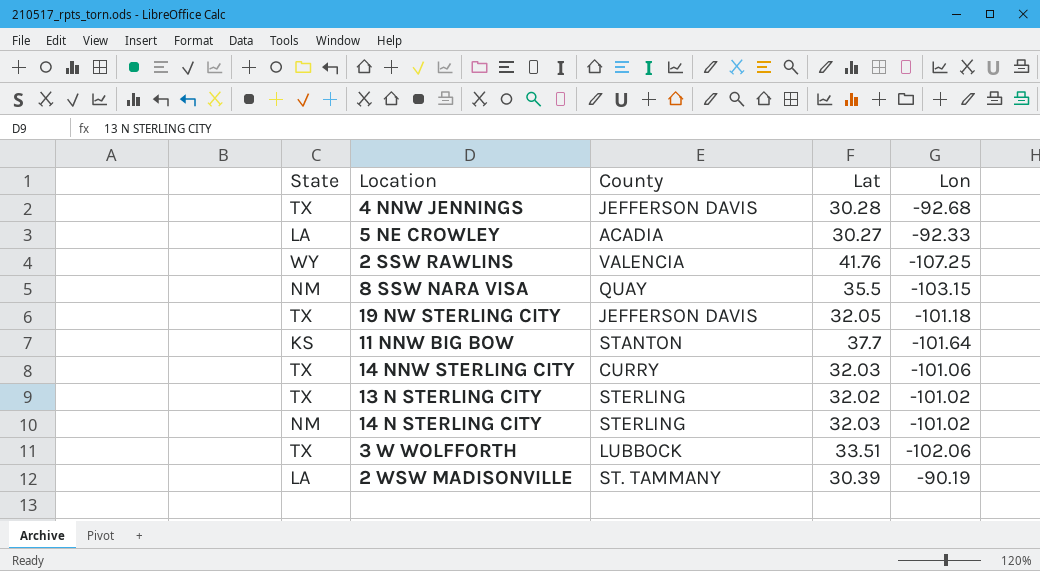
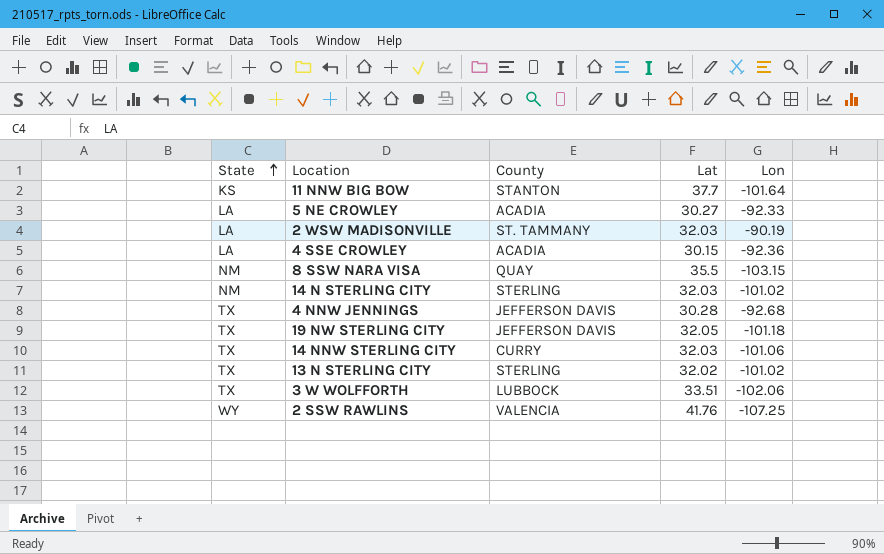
row order: none -> State ascending
2 WSW MADISONVILLE | Lat: 30.39 -> 32.03
row 4 SSE CROWLEY: none -> LA | ACADIA | 30.15 | -92.36

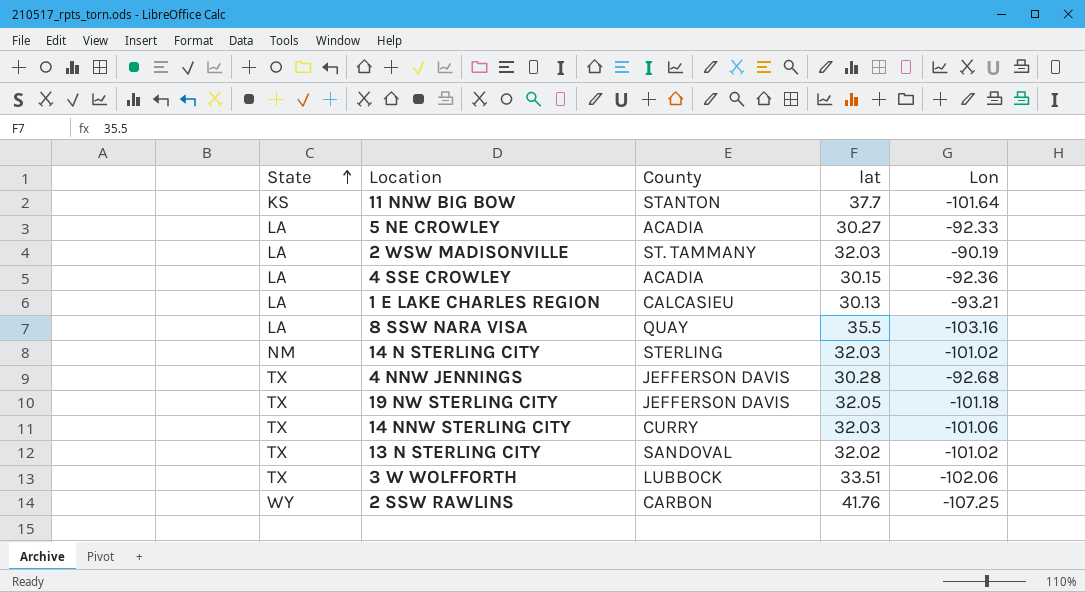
column name: Lat -> lat
row 1 E LAKE CHARLES REGION: none -> LA | CALCASIEU | 30.13 | -93.21
8 SSW NARA VISA | State: NM -> LA
8 SSW NARA VISA | Lon: -103.15 -> -103.16
13 N STERLING CITY | County: STERLING -> SANDOVAL
2 SSW RAWLINS | County: VALENCIA -> CARBON

